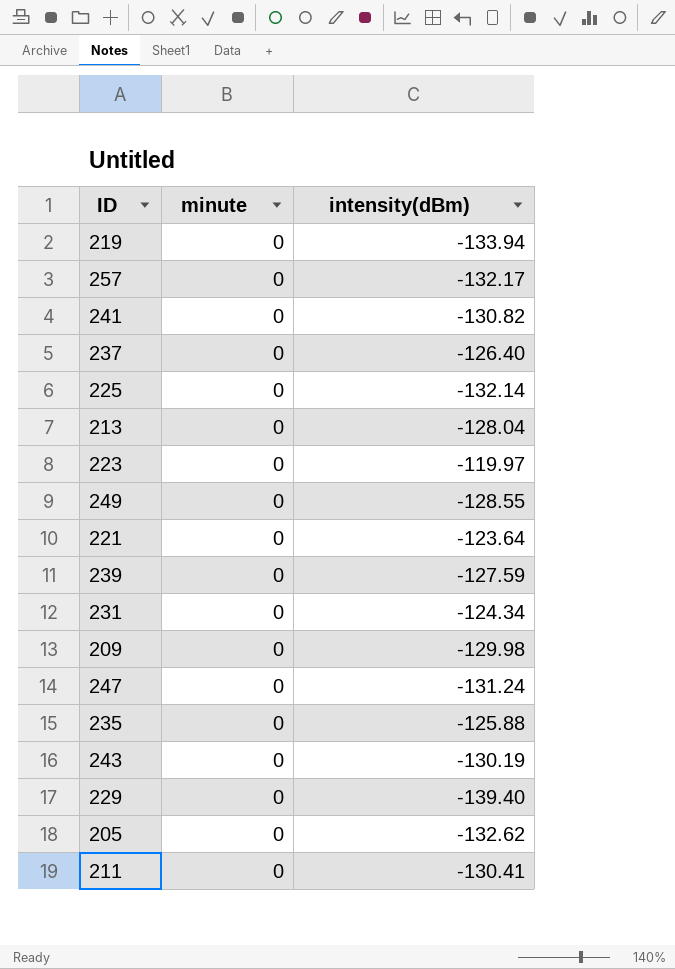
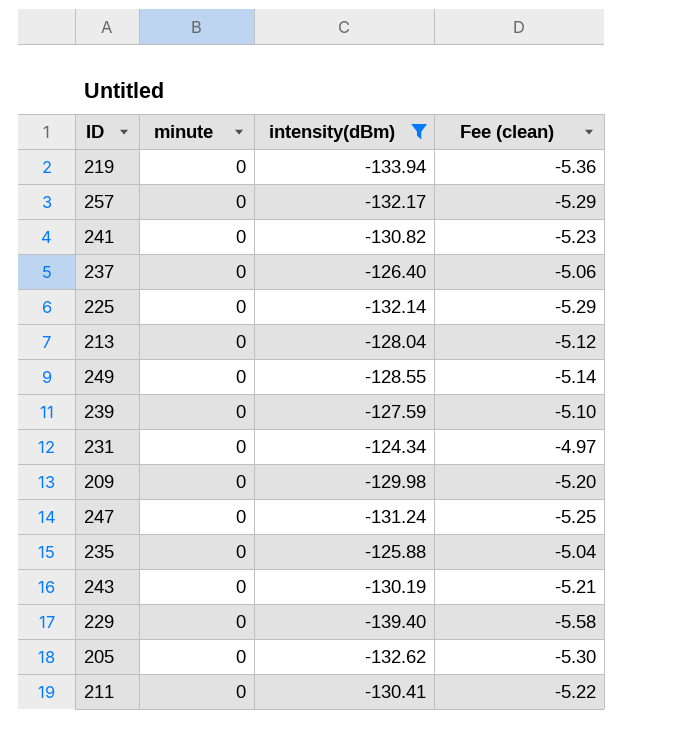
filter: none -> intensity(dBm) <= -124.34
column Fee (clean) | formula: none -> [intensity(dBm)] * 0.04

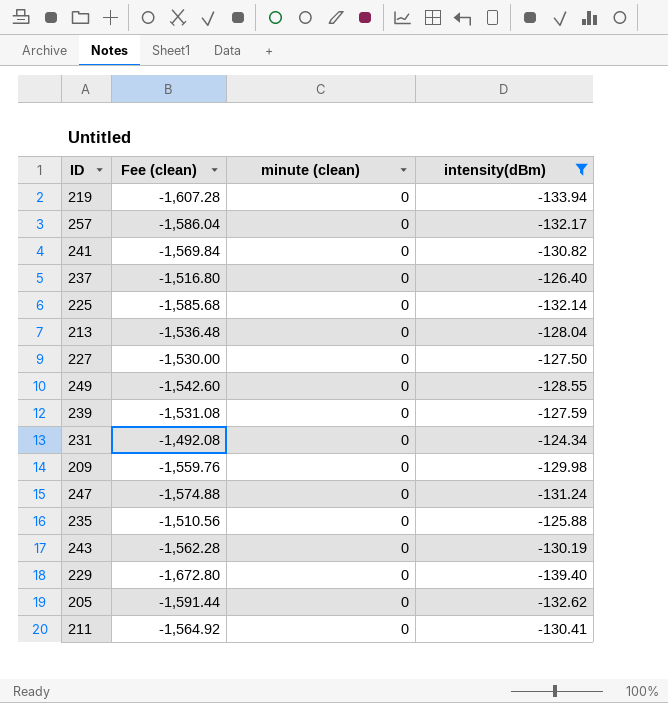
column Fee (clean) | formula: [intensity(dBm)] * 0.04 -> [intensity(dBm)] * 12
column Fee (clean) | position: 4 -> 2
column name: minute -> minute (clean)
row 227: none -> -1,530.00 | 0 | -127.50

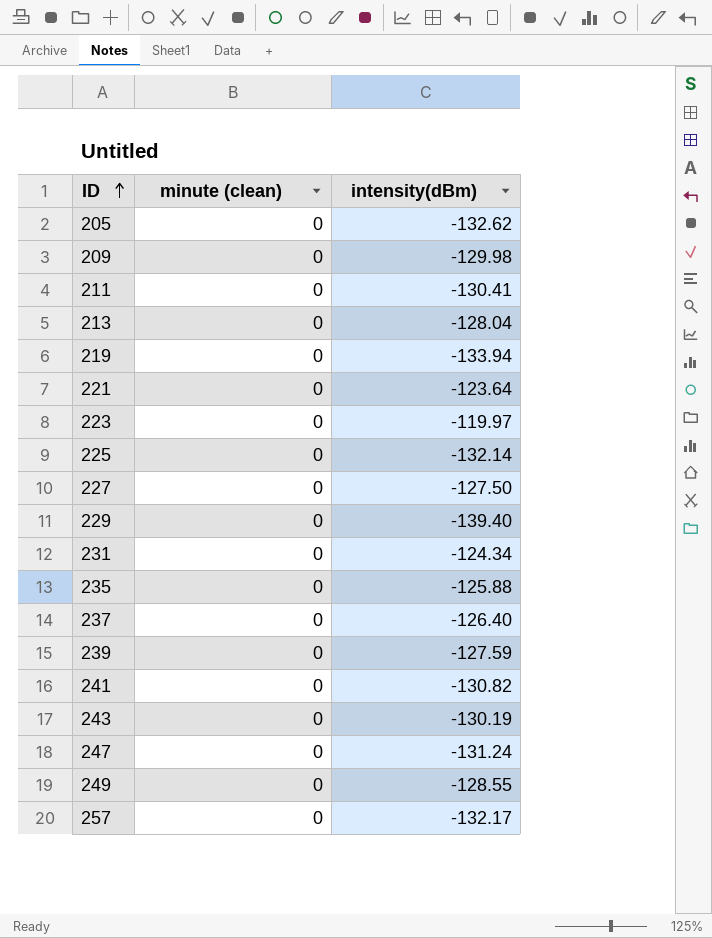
filter: intensity(dBm) <= -124.34 -> none
row order: none -> ID ascending
column Fee (clean) | formula: [intensity(dBm)] * 12 -> none

